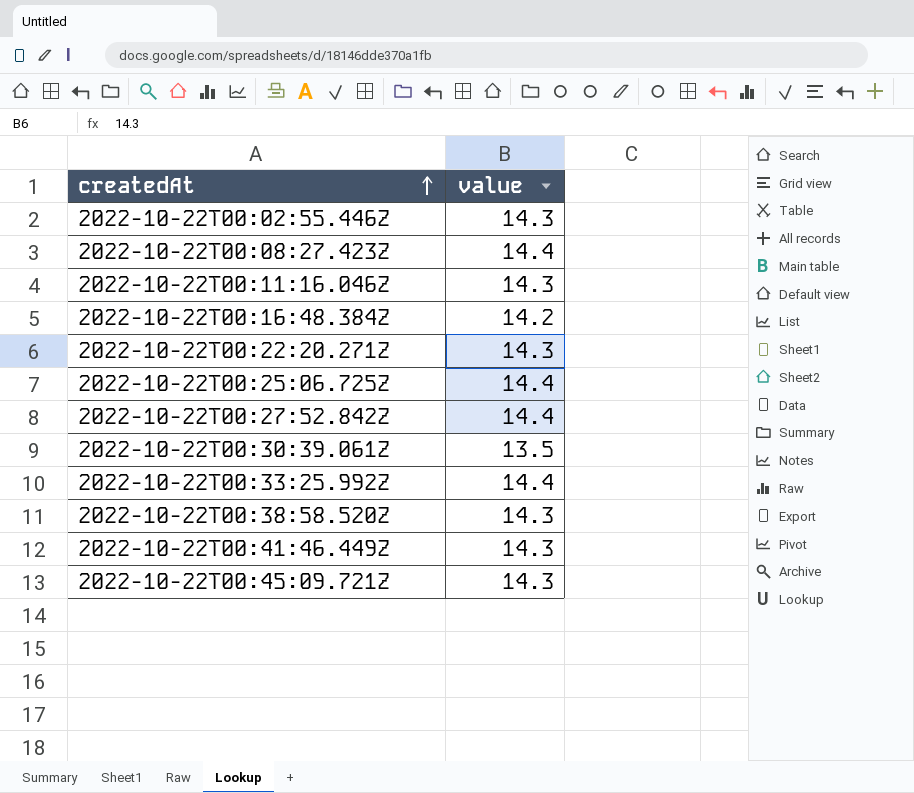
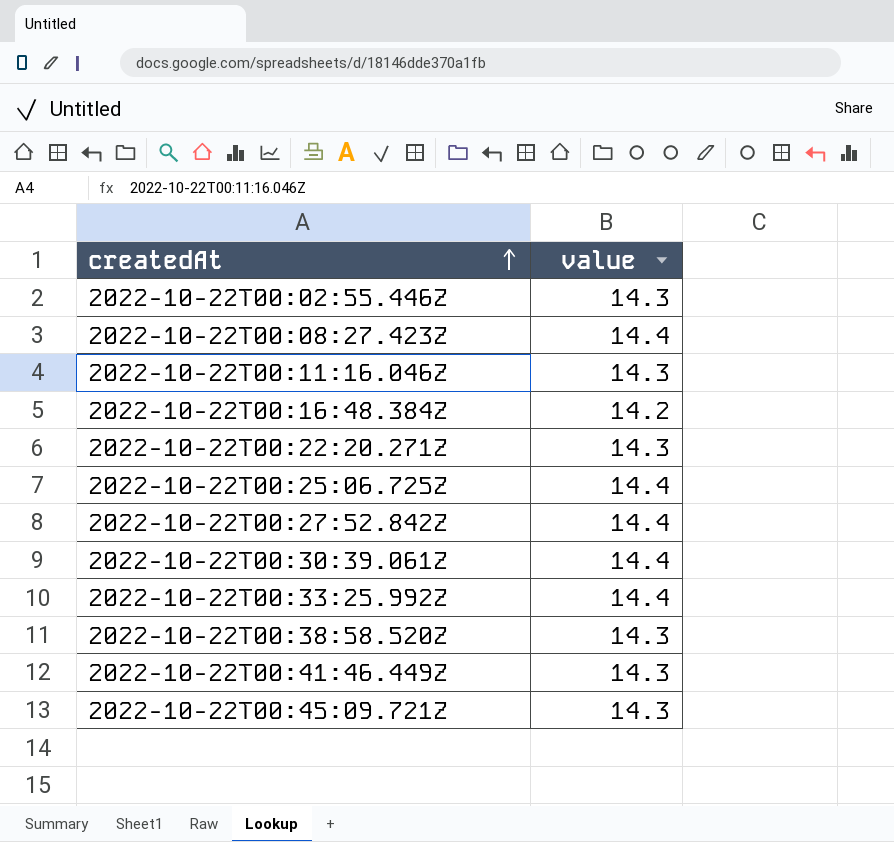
2022-10-22T00:30:39.061Z | value: 13.5 -> 14.4

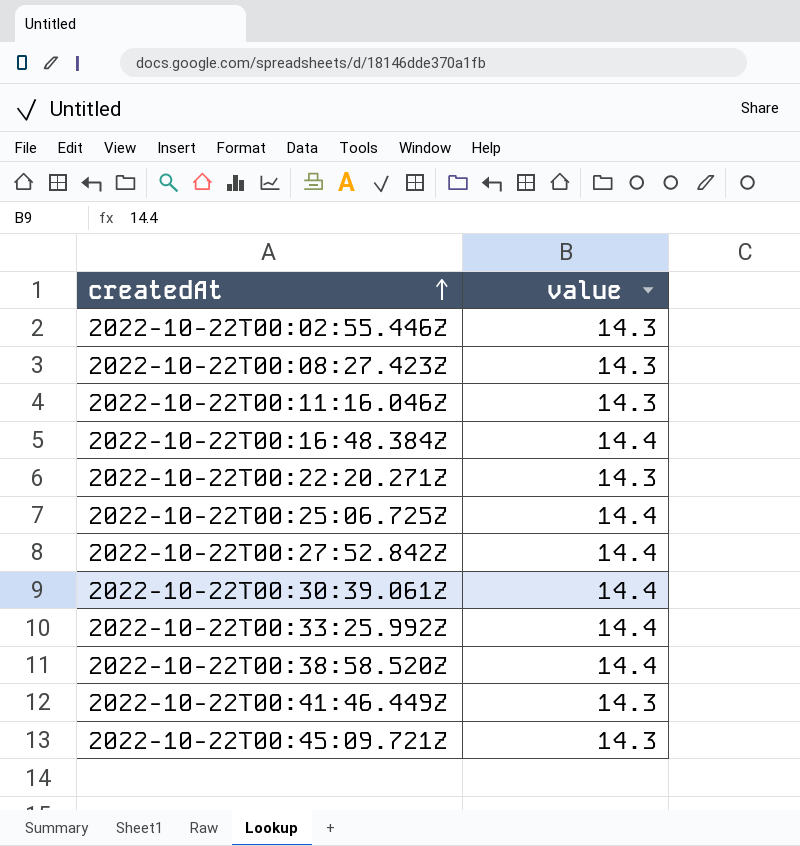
2022-10-22T00:08:27.423Z | value: 14.4 -> 14.3
2022-10-22T00:16:48.384Z | value: 14.2 -> 14.4
2022-10-22T00:38:58.520Z | value: 14.3 -> 14.4

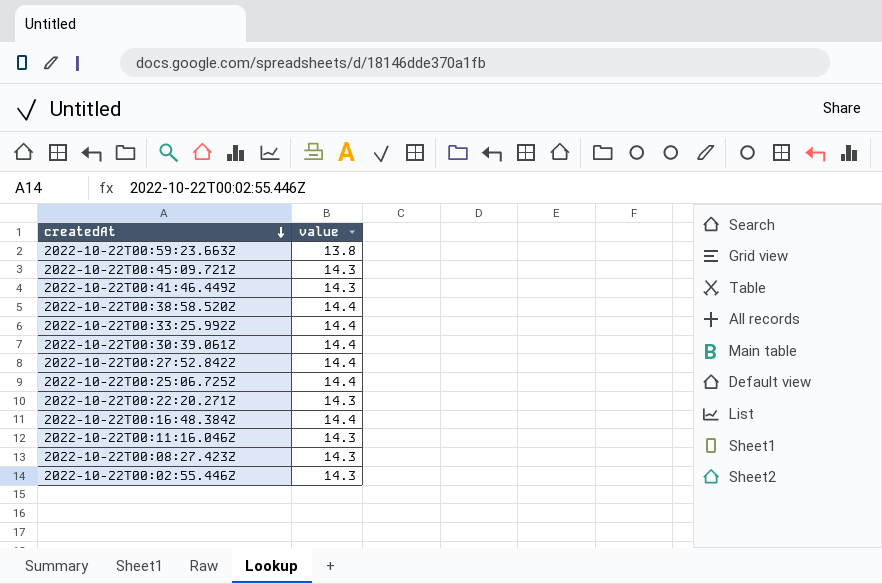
row order: createdAt ascending -> createdAt descending
row 2022-10-22T00:59:23.663Z: none -> 13.8

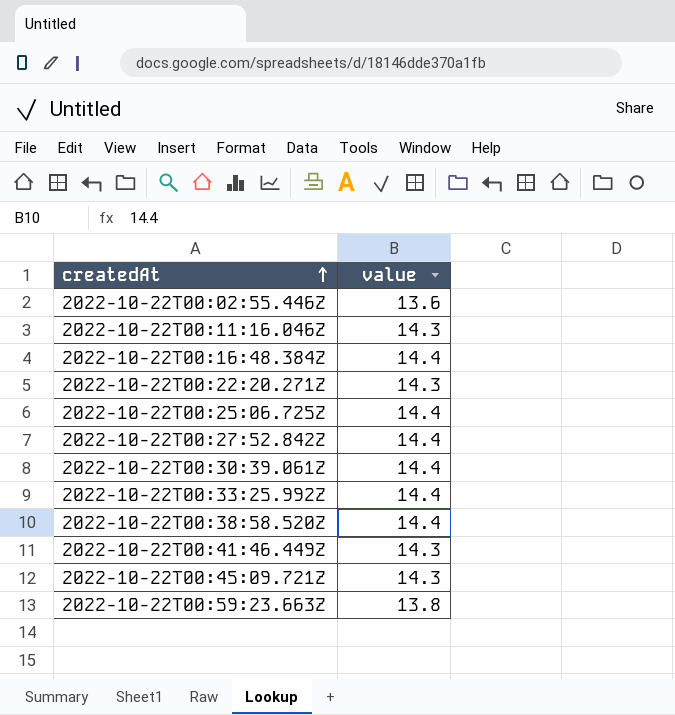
row order: createdAt descending -> createdAt ascending
row 2022-10-22T00:08:27.423Z: 14.3 -> none
2022-10-22T00:02:55.446Z | value: 14.3 -> 13.6

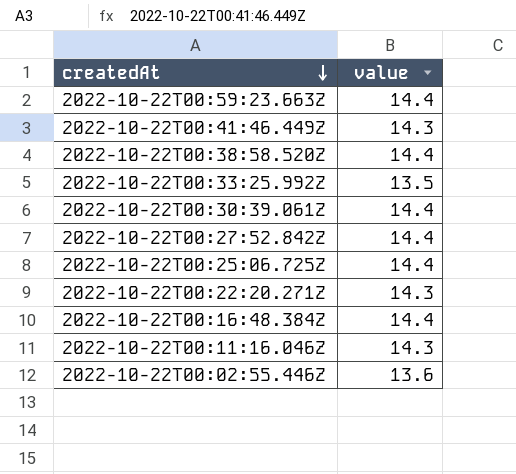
row order: createdAt ascending -> createdAt descending
row 2022-10-22T00:45:09.721Z: 14.3 -> none
2022-10-22T00:59:23.663Z | value: 13.8 -> 14.4
2022-10-22T00:33:25.992Z | value: 14.4 -> 13.5

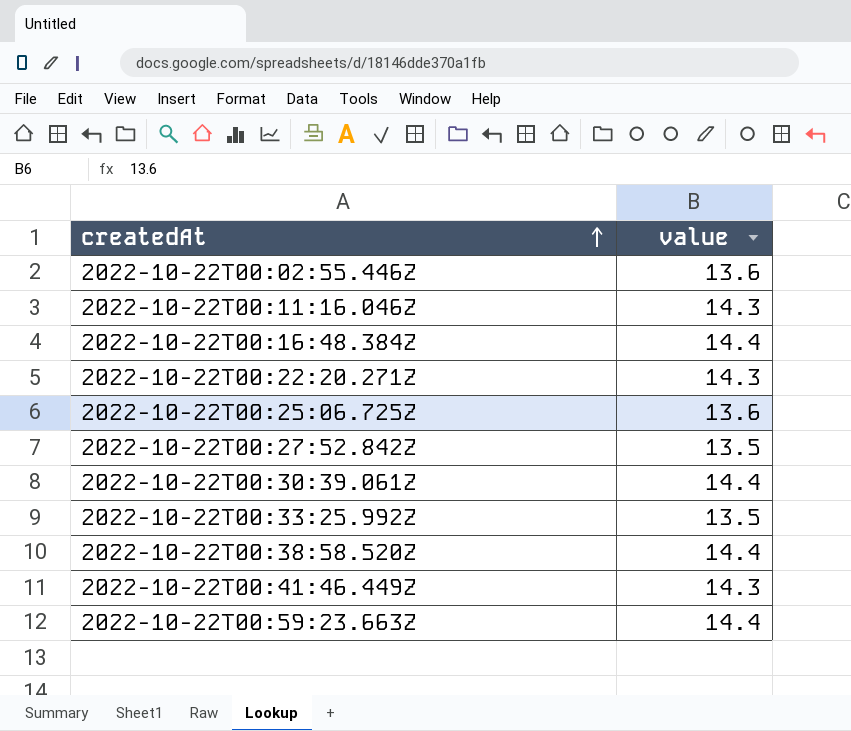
row order: createdAt descending -> createdAt ascending
2022-10-22T00:25:06.725Z | value: 14.4 -> 13.6
2022-10-22T00:27:52.842Z | value: 14.4 -> 13.5

